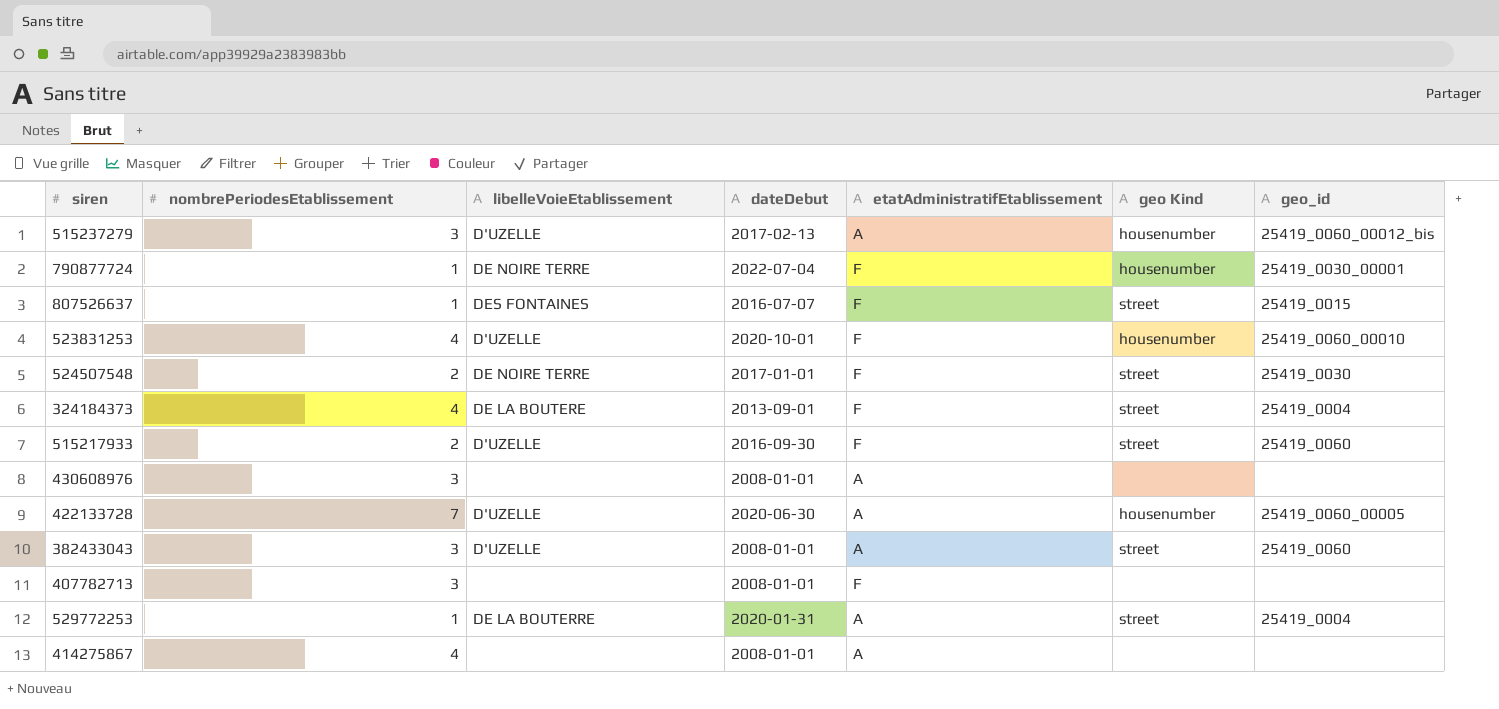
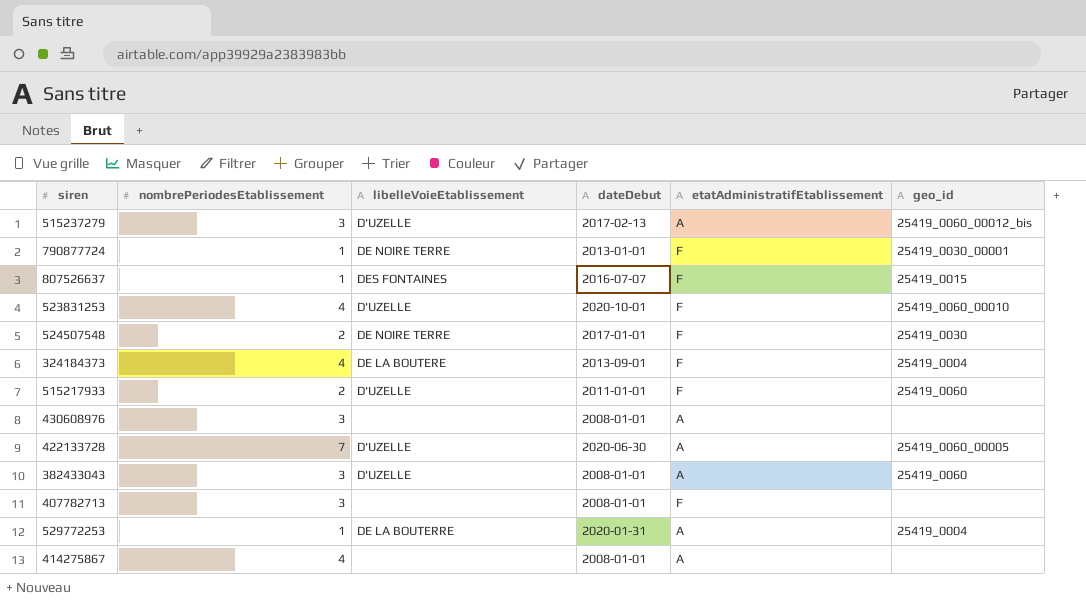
column geo Kind | position: 6 -> none
790877724 | dateDebut: 2022-07-04 -> 2013-01-01
515217933 | dateDebut: 2016-09-30 -> 2011-01-01

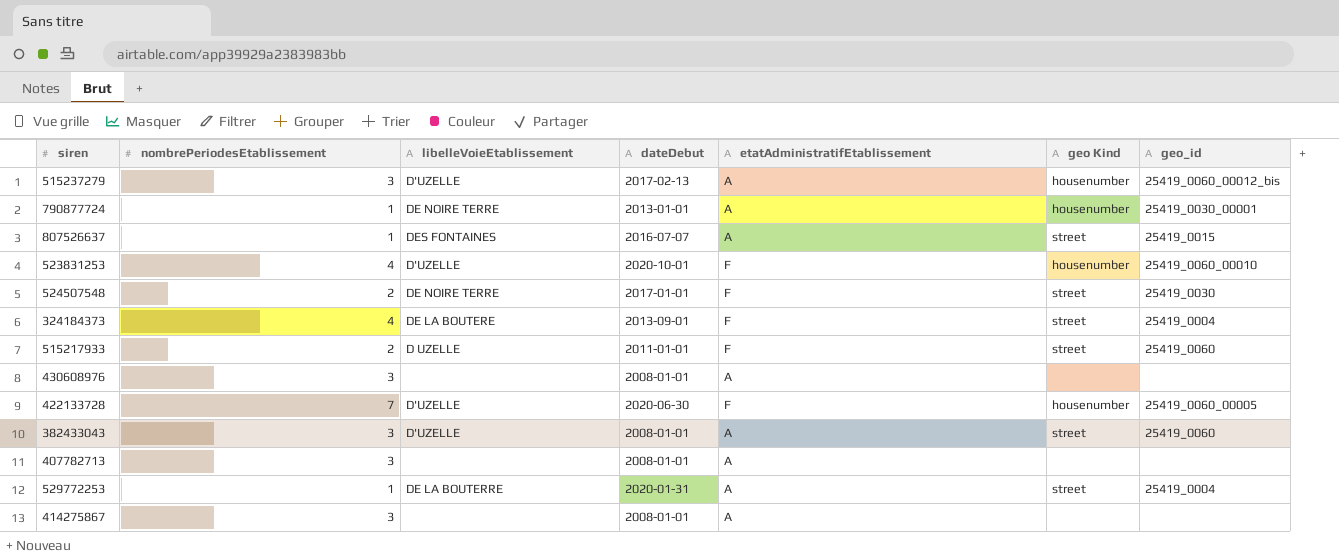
column geo Kind | position: none -> 6
790877724 | etatAdministratifEtablissement: F -> A
807526637 | etatAdministratifEtablissement: F -> A
515217933 | libelleVoieEtablissement: D'UZELLE -> D UZELLE
422133728 | etatAdministratifEtablissement: A -> F
407782713 | etatAdministratifEtablissement: F -> A
414275867 | nombrePeriodesEtablissement: 4 -> 3

